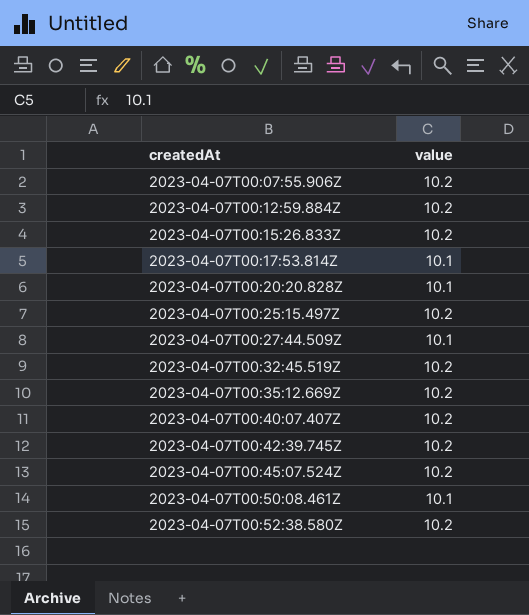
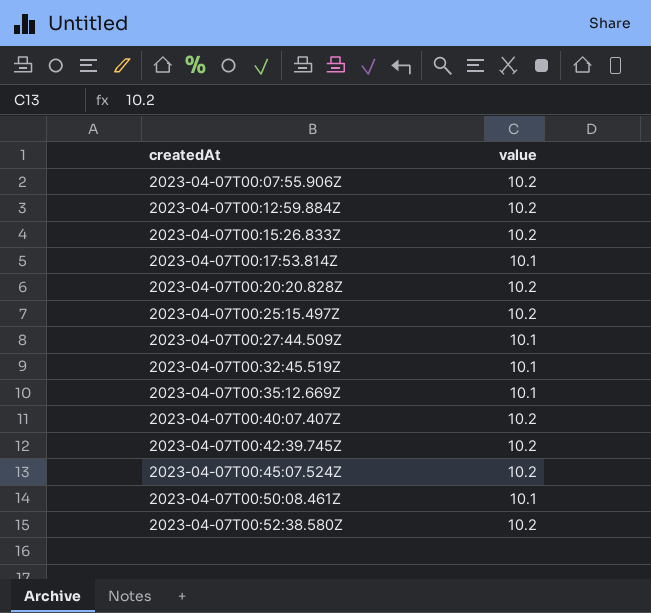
2023-04-07T00:20:20.828Z | value: 10.1 -> 10.2
2023-04-07T00:32:45.519Z | value: 10.2 -> 10.1
2023-04-07T00:35:12.669Z | value: 10.2 -> 10.1

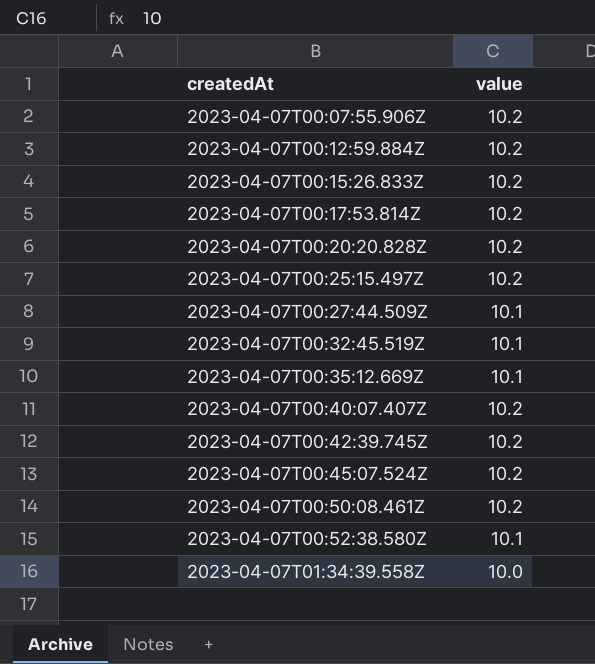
2023-04-07T00:17:53.814Z | value: 10.1 -> 10.2
2023-04-07T00:50:08.461Z | value: 10.1 -> 10.2
2023-04-07T00:52:38.580Z | value: 10.2 -> 10.1
row 2023-04-07T01:34:39.558Z: none -> 10.0

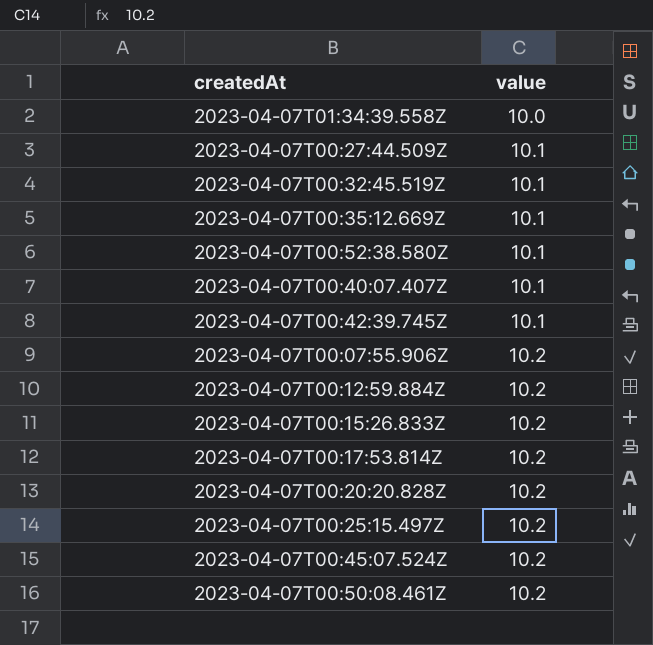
row order: createdAt ascending -> value ascending
2023-04-07T00:40:07.407Z | value: 10.2 -> 10.1
2023-04-07T00:42:39.745Z | value: 10.2 -> 10.1

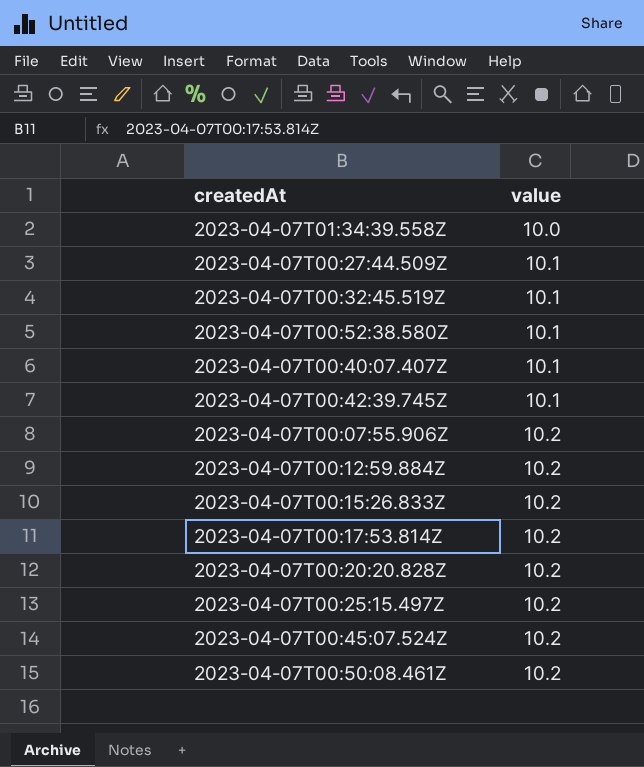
row 2023-04-07T00:35:12.669Z: 10.1 -> none

